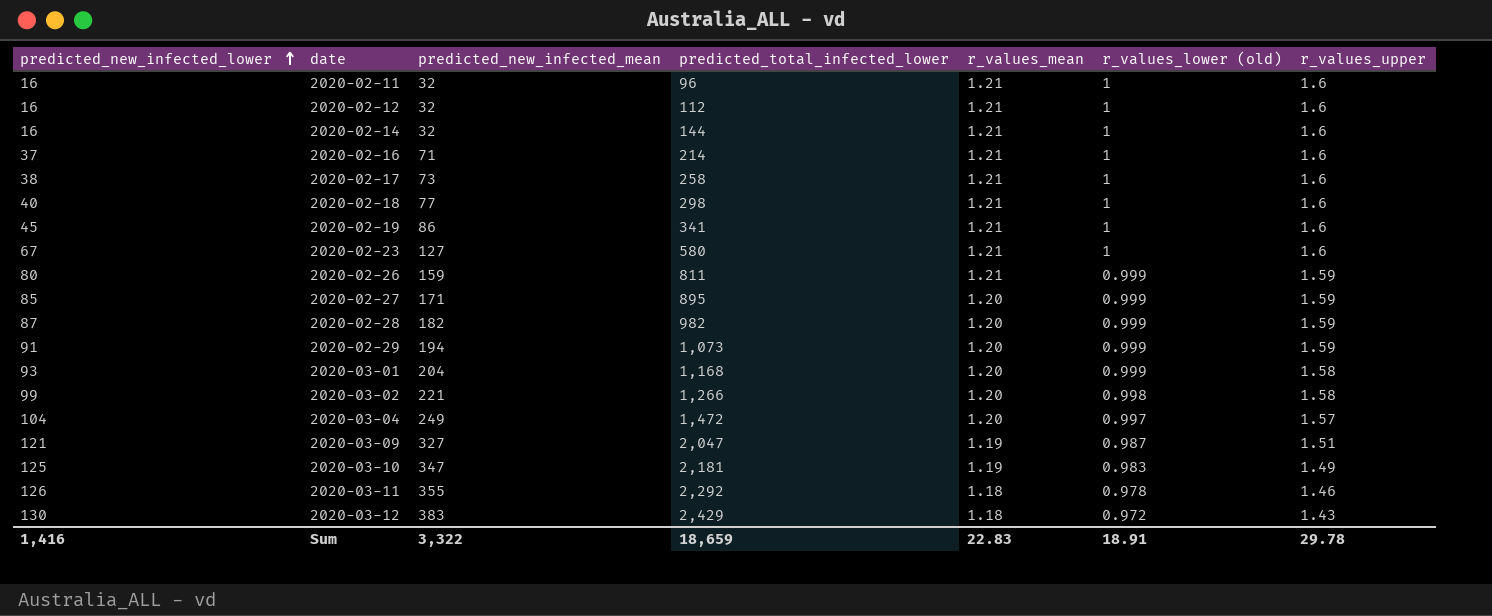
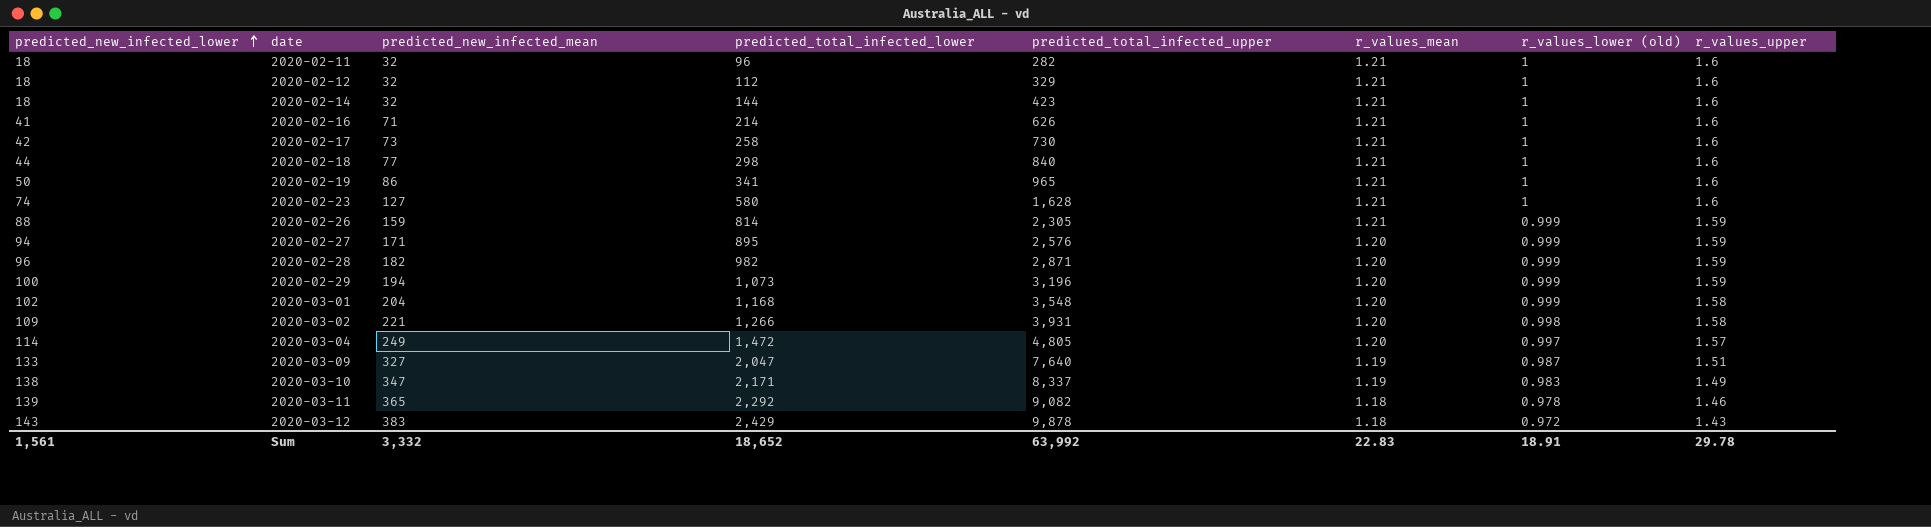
column predicted_total_infected_upper | position: none -> 5
2020-02-11 | predicted_new_infected_lower: 16 -> 18
2020-02-12 | predicted_new_infected_lower: 16 -> 18
2020-02-14 | predicted_new_infected_lower: 16 -> 18
2020-02-16 | predicted_new_infected_lower: 37 -> 41
2020-02-17 | predicted_new_infected_lower: 38 -> 42
2020-02-18 | predicted_new_infected_lower: 40 -> 44
2020-02-19 | predicted_new_infected_lower: 45 -> 50
2020-02-23 | predicted_new_infected_lower: 67 -> 74
2020-02-26 | predicted_new_infected_lower: 80 -> 88
2020-02-26 | predicted_total_infected_lower: 811 -> 814
2020-02-27 | predicted_new_infected_lower: 85 -> 94
2020-02-28 | predicted_new_infected_lower: 87 -> 96
2020-02-29 | predicted_new_infected_lower: 91 -> 100
2020-03-01 | predicted_new_infected_lower: 93 -> 102
2020-03-02 | predicted_new_infected_lower: 99 -> 109
2020-03-04 | predicted_new_infected_lower: 104 -> 114
2020-03-09 | predicted_new_infected_lower: 121 -> 133
2020-03-10 | predicted_new_infected_lower: 125 -> 138
2020-03-10 | predicted_total_infected_lower: 2,181 -> 2,171
2020-03-11 | predicted_new_infected_lower: 126 -> 139
2020-03-11 | predicted_new_infected_mean: 355 -> 365
2020-03-12 | predicted_new_infected_lower: 130 -> 143
Sum | predicted_new_infected_lower: 1,416 -> 1,561
Sum | predicted_new_infected_mean: 3,322 -> 3,332
Sum | predicted_total_infected_lower: 18,659 -> 18,652

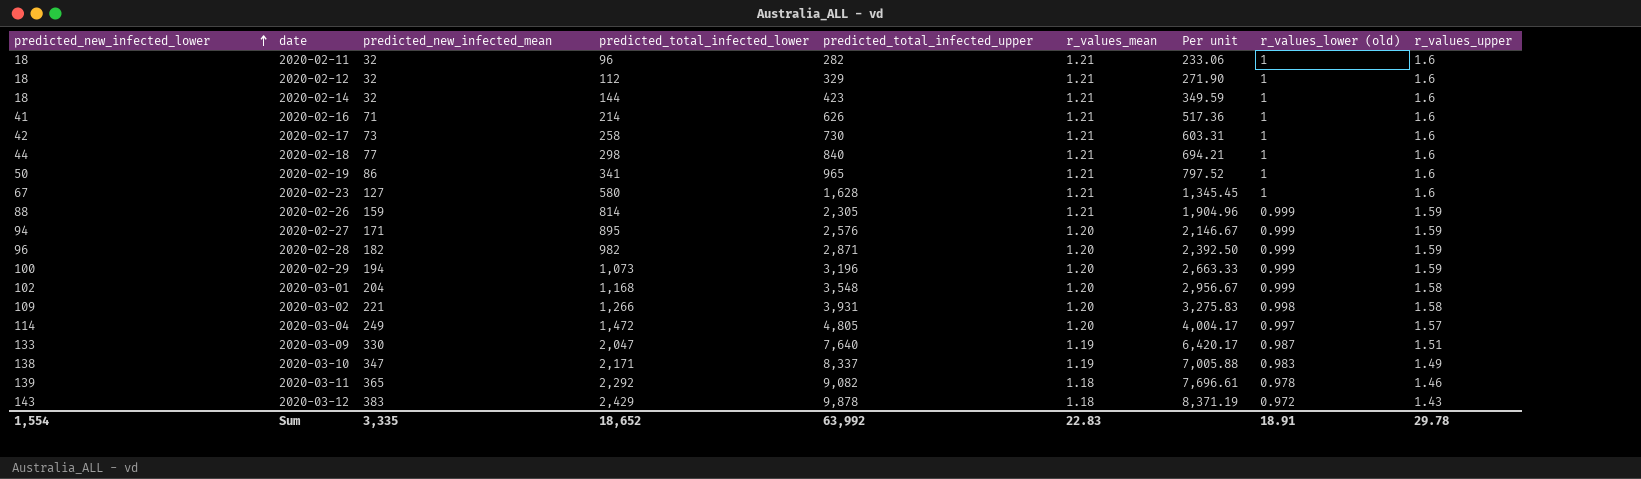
column Per unit | formula: none -> [predicted_total_infected_upper] / [r_values_mean]
2020-02-23 | predicted_new_infected_lower: 74 -> 67
2020-03-09 | predicted_new_infected_mean: 327 -> 330
Sum | predicted_new_infected_lower: 1,561 -> 1,554
Sum | predicted_new_infected_mean: 3,332 -> 3,335

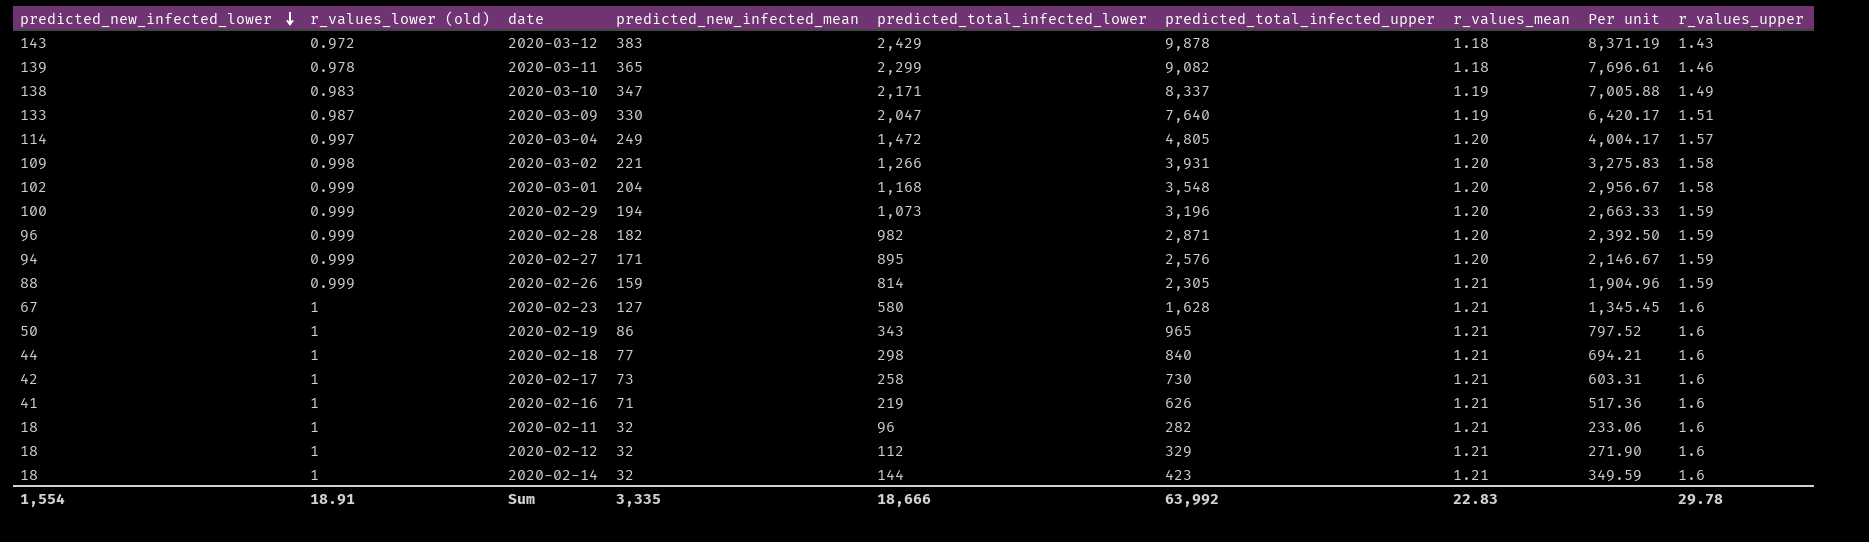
row order: predicted_new_infected_lower ascending -> predicted_new_infected_lower descending
column r_values_lower (old) | position: 8 -> 2
2020-03-11 | predicted_total_infected_lower: 2,292 -> 2,299
2020-02-19 | predicted_total_infected_lower: 341 -> 343
2020-02-16 | predicted_total_infected_lower: 214 -> 219
Sum | predicted_total_infected_lower: 18,652 -> 18,666

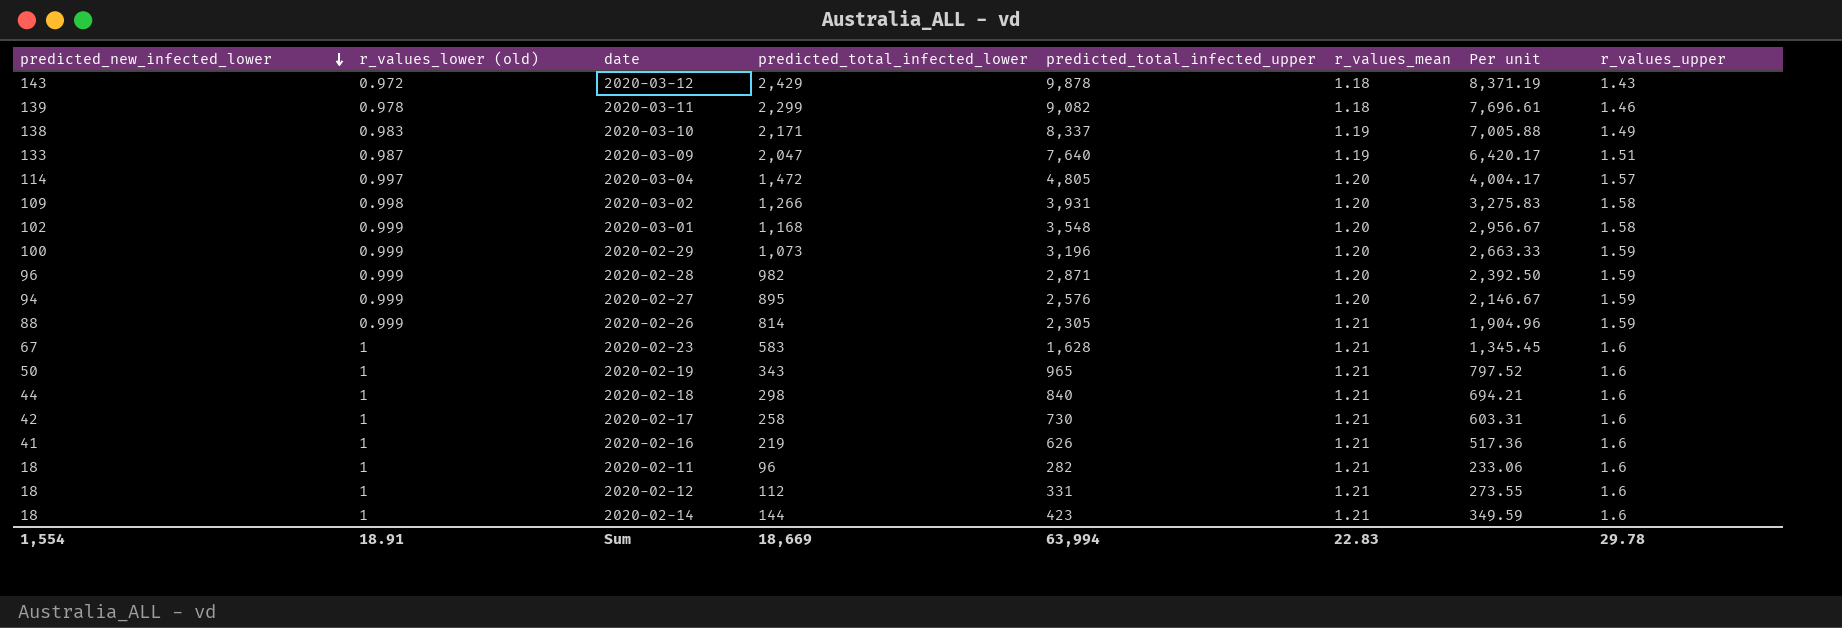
column predicted_new_infected_mean | position: 4 -> none
2020-02-23 | predicted_total_infected_lower: 580 -> 583
2020-02-12 | predicted_total_infected_upper: 329 -> 331
2020-02-12 | Per unit: 271.90 -> 273.55
Sum | predicted_total_infected_lower: 18,666 -> 18,669
Sum | predicted_total_infected_upper: 63,992 -> 63,994

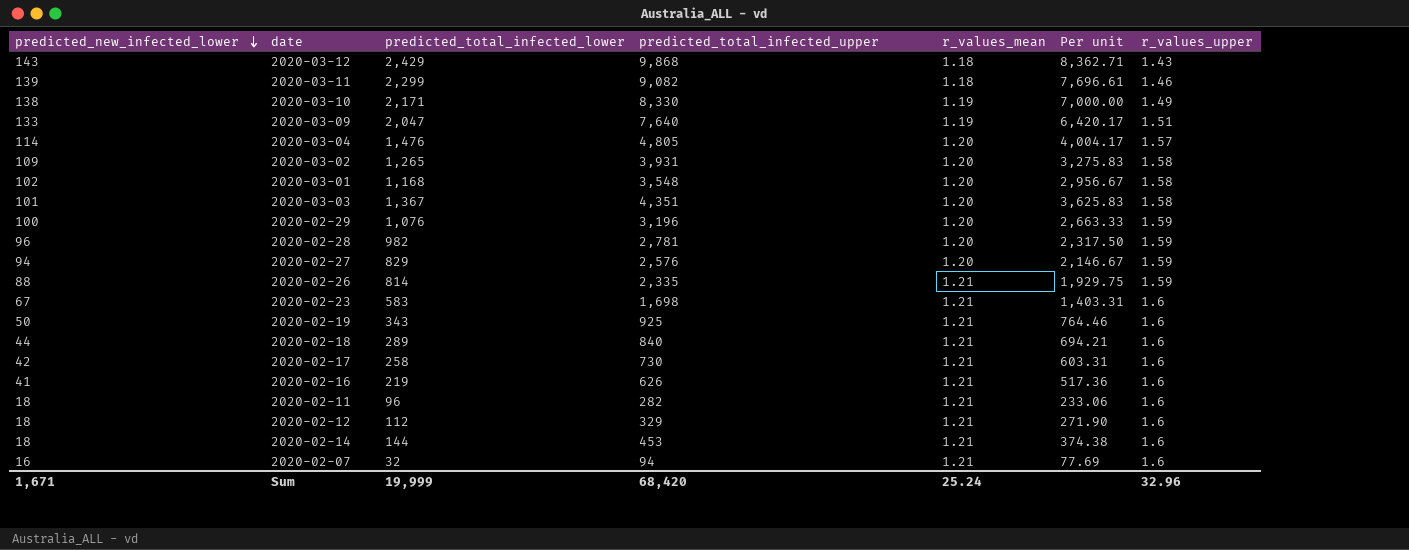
column r_values_lower (old) | position: 2 -> none
2020-03-12 | predicted_total_infected_upper: 9,878 -> 9,868
2020-03-12 | Per unit: 8,371.19 -> 8,362.71
2020-03-10 | predicted_total_infected_upper: 8,337 -> 8,330
2020-03-10 | Per unit: 7,005.88 -> 7,000.00
2020-03-04 | predicted_total_infected_lower: 1,472 -> 1,476
2020-03-02 | predicted_total_infected_lower: 1,266 -> 1,265
row 2020-03-03: none -> 101 | 1,367 | 4,351 | 1.20 | 3,625.83 | 1.58
2020-02-29 | predicted_total_infected_lower: 1,073 -> 1,076
2020-02-28 | predicted_total_infected_upper: 2,871 -> 2,781
2020-02-28 | Per unit: 2,392.50 -> 2,317.50
2020-02-27 | predicted_total_infected_lower: 895 -> 829
2020-02-26 | predicted_total_infected_upper: 2,305 -> 2,335
2020-02-26 | Per unit: 1,904.96 -> 1,929.75
2020-02-23 | predicted_total_infected_upper: 1,628 -> 1,698
2020-02-23 | Per unit: 1,345.45 -> 1,403.31
2020-02-19 | predicted_total_infected_upper: 965 -> 925
2020-02-19 | Per unit: 797.52 -> 764.46
2020-02-18 | predicted_total_infected_lower: 298 -> 289
2020-02-12 | predicted_total_infected_upper: 331 -> 329
2020-02-12 | Per unit: 273.55 -> 271.90
2020-02-14 | predicted_total_infected_upper: 423 -> 453
2020-02-14 | Per unit: 349.59 -> 374.38
row 2020-02-07: none -> 16 | 32 | 94 | 1.21 | 77.69 | 1.6
Sum | predicted_new_infected_lower: 1,554 -> 1,671
Sum | predicted_total_infected_lower: 18,669 -> 19,999
Sum | predicted_total_infected_upper: 63,994 -> 68,420
Sum | r_values_mean: 22.83 -> 25.24
Sum | r_values_upper: 29.78 -> 32.96

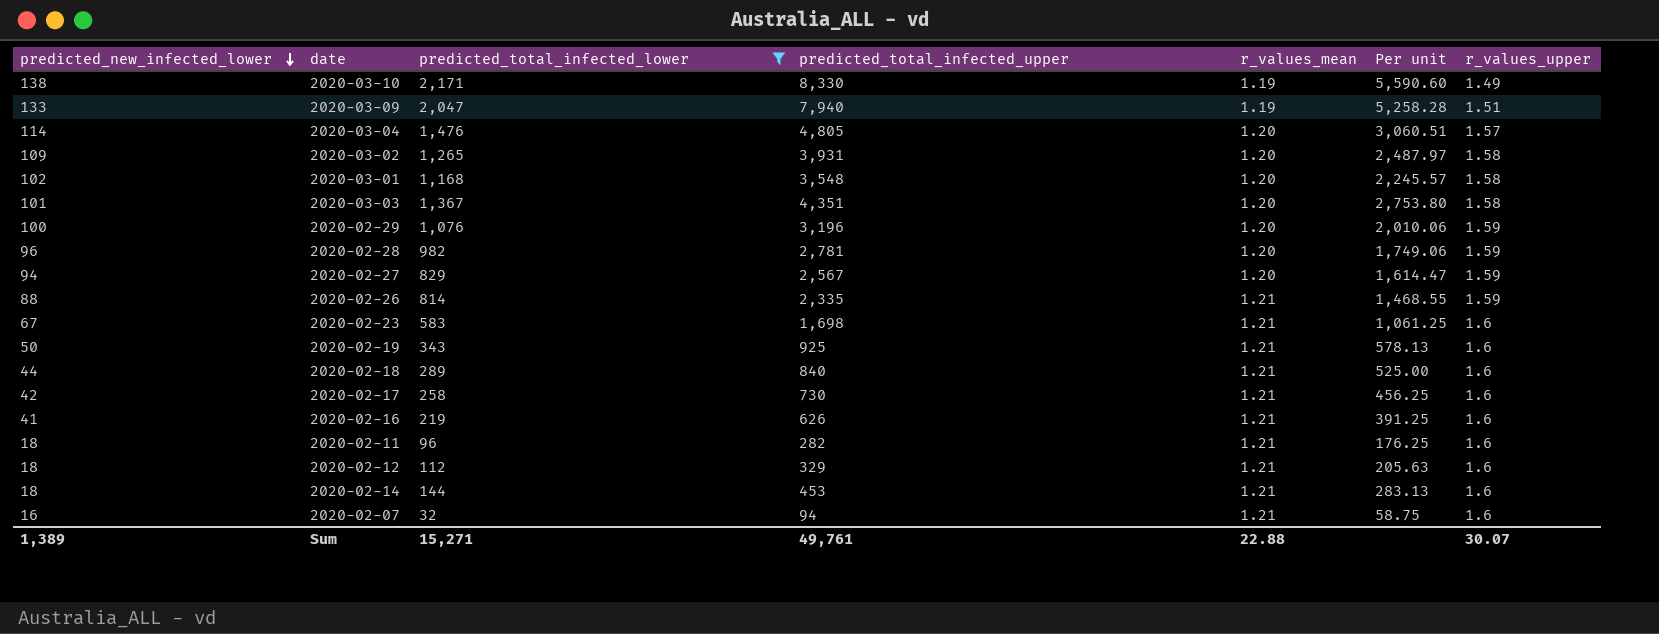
filter: none -> predicted_total_infected_lower <= 2,171
column Per unit | formula: [predicted_total_infected_upper] / [r_values_mean] -> [predicted_total_infected_upper] / [r_values_upper]
2020-03-09 | predicted_total_infected_upper: 7,640 -> 7,940
2020-02-27 | predicted_total_infected_upper: 2,576 -> 2,567
Sum | predicted_new_infected_lower: 1,671 -> 1,389
Sum | predicted_total_infected_lower: 19,999 -> 15,271
Sum | predicted_total_infected_upper: 68,420 -> 49,761
Sum | r_values_mean: 25.24 -> 22.88
Sum | r_values_upper: 32.96 -> 30.07

